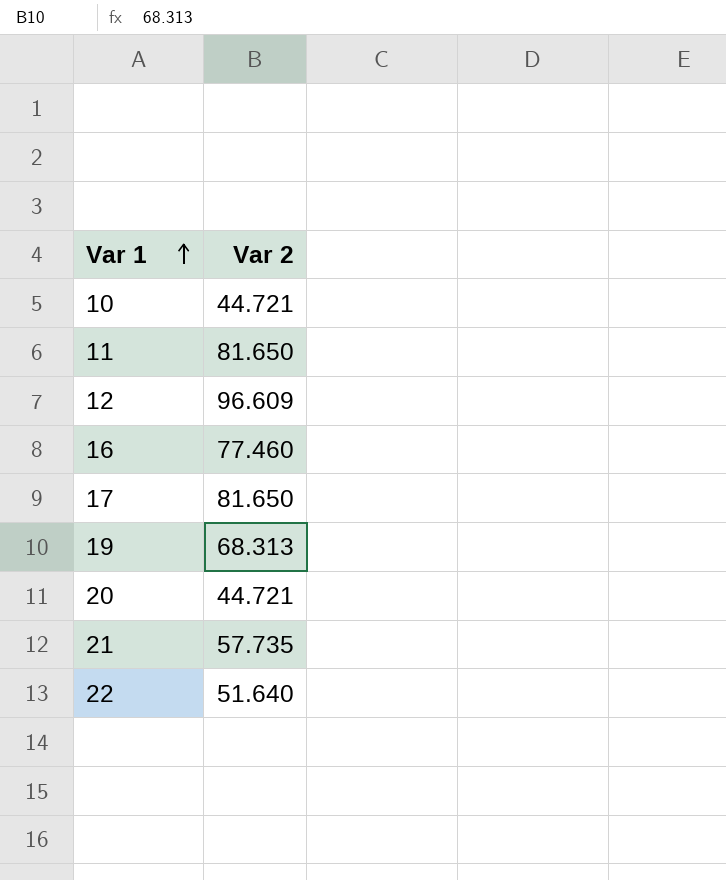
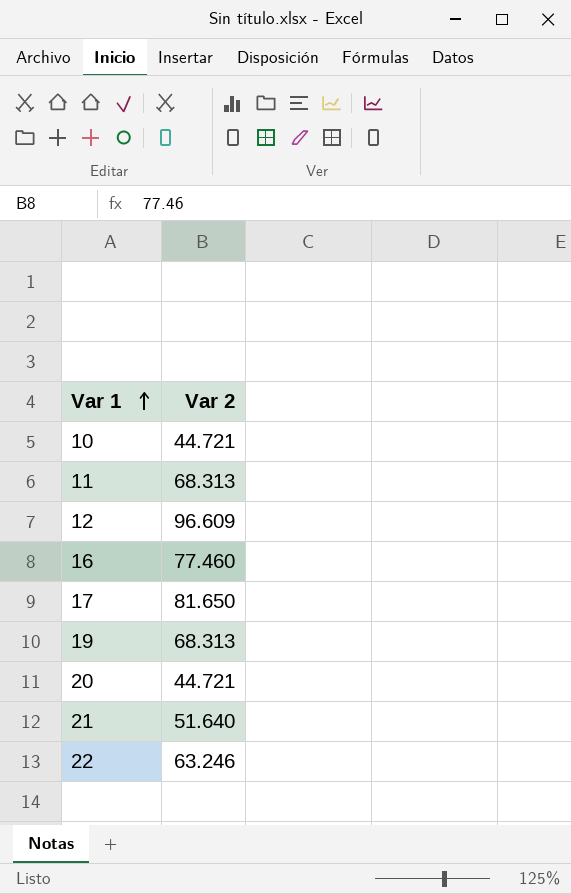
11 | Var 2: 81.650 -> 68.313
21 | Var 2: 57.735 -> 51.640
22 | Var 2: 51.640 -> 63.246

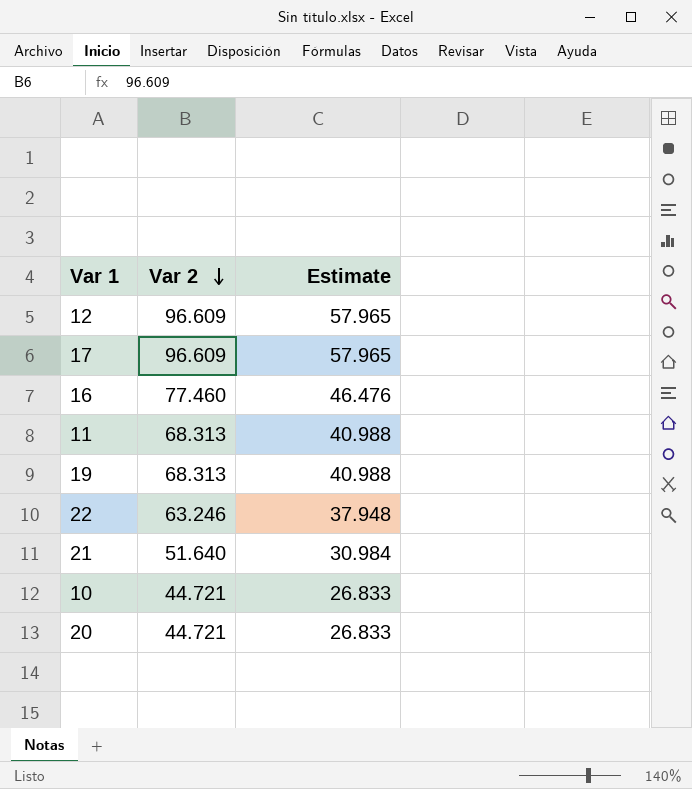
row order: Var 1 ascending -> Var 2 descending
column Estimate | formula: none -> [Var 2] * 0.6
17 | Var 2: 81.650 -> 96.609

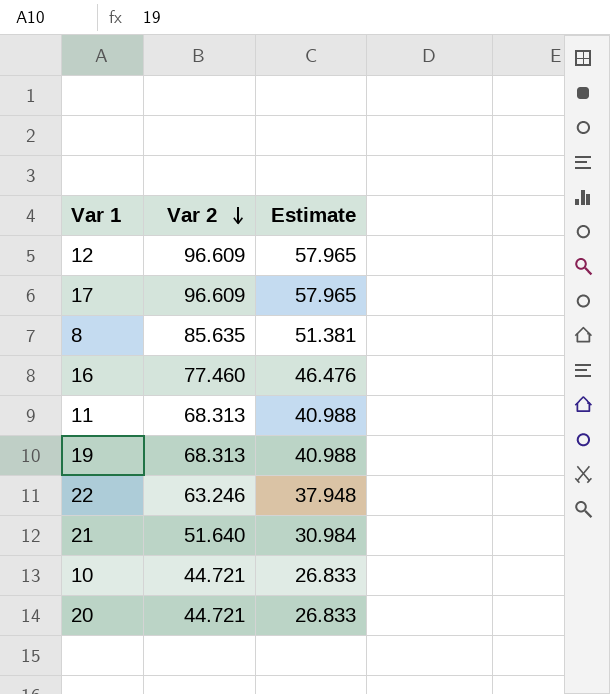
row 8: none -> 85.635 | 51.381

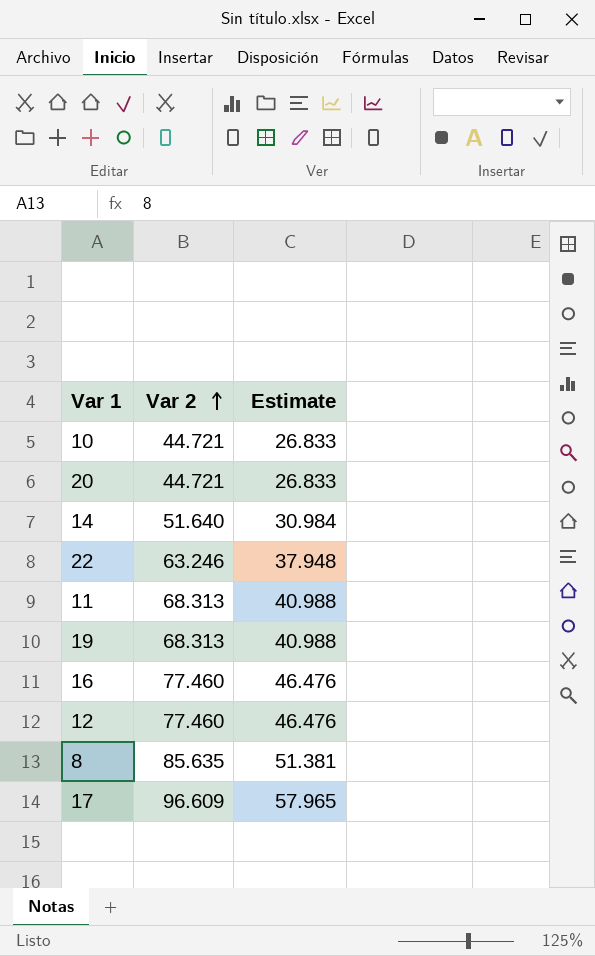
row order: Var 2 descending -> Var 2 ascending
row 21: 51.640 | 30.984 -> none
row 14: none -> 51.640 | 30.984
12 | Var 2: 96.609 -> 77.460
12 | Estimate: 57.965 -> 46.476

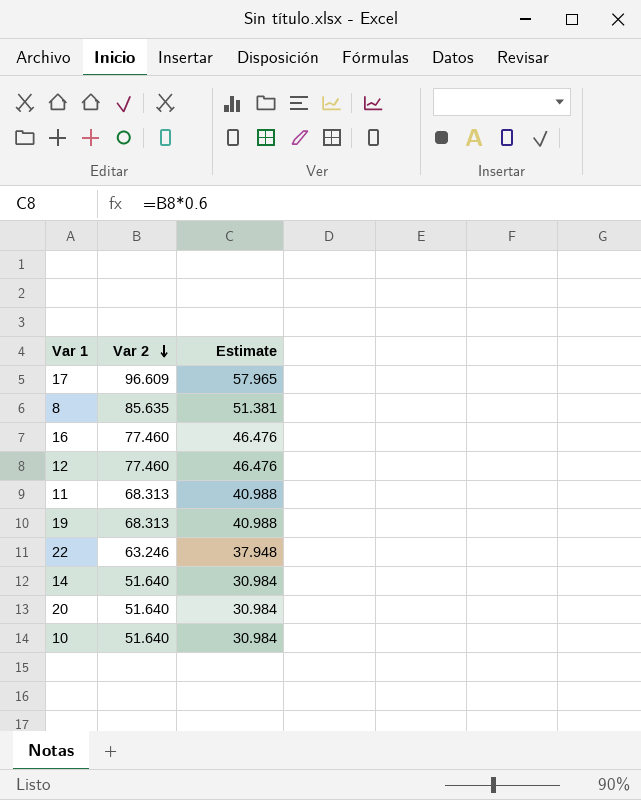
row order: Var 2 ascending -> Var 2 descending
20 | Var 2: 44.721 -> 51.640
20 | Estimate: 26.833 -> 30.984
10 | Var 2: 44.721 -> 51.640
10 | Estimate: 26.833 -> 30.984

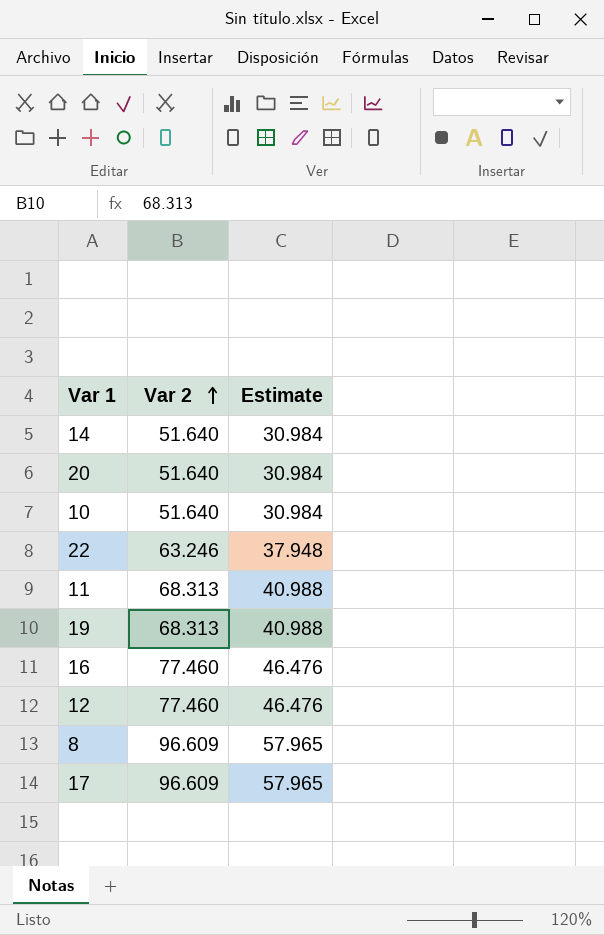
row order: Var 2 descending -> Var 2 ascending
8 | Var 2: 85.635 -> 96.609
8 | Estimate: 51.381 -> 57.965

